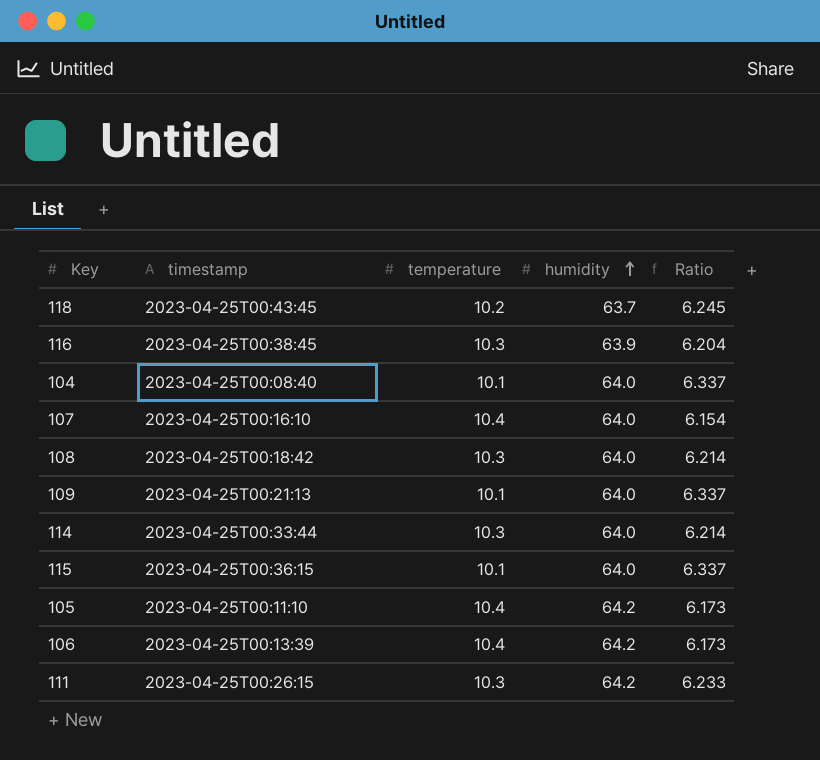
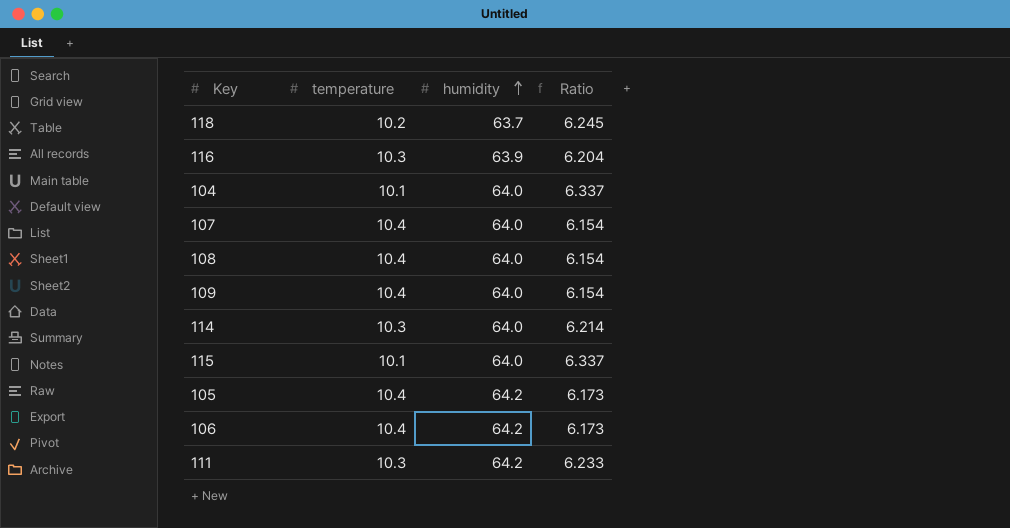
column timestamp | position: 2 -> none
108 | temperature: 10.3 -> 10.4
108 | Ratio: 6.214 -> 6.154
109 | temperature: 10.1 -> 10.4
109 | Ratio: 6.337 -> 6.154

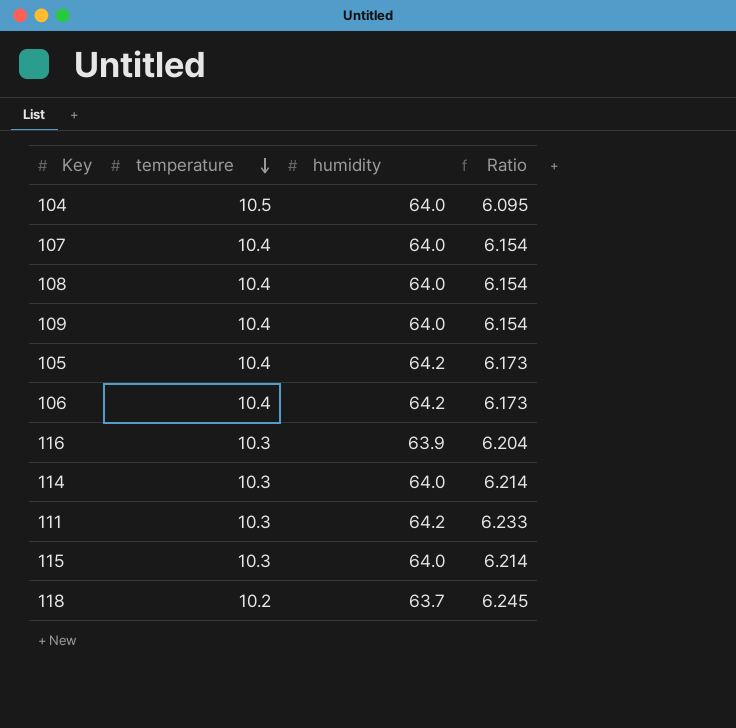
row order: humidity ascending -> temperature descending
104 | temperature: 10.1 -> 10.5
104 | Ratio: 6.337 -> 6.095
115 | temperature: 10.1 -> 10.3
115 | Ratio: 6.337 -> 6.214

